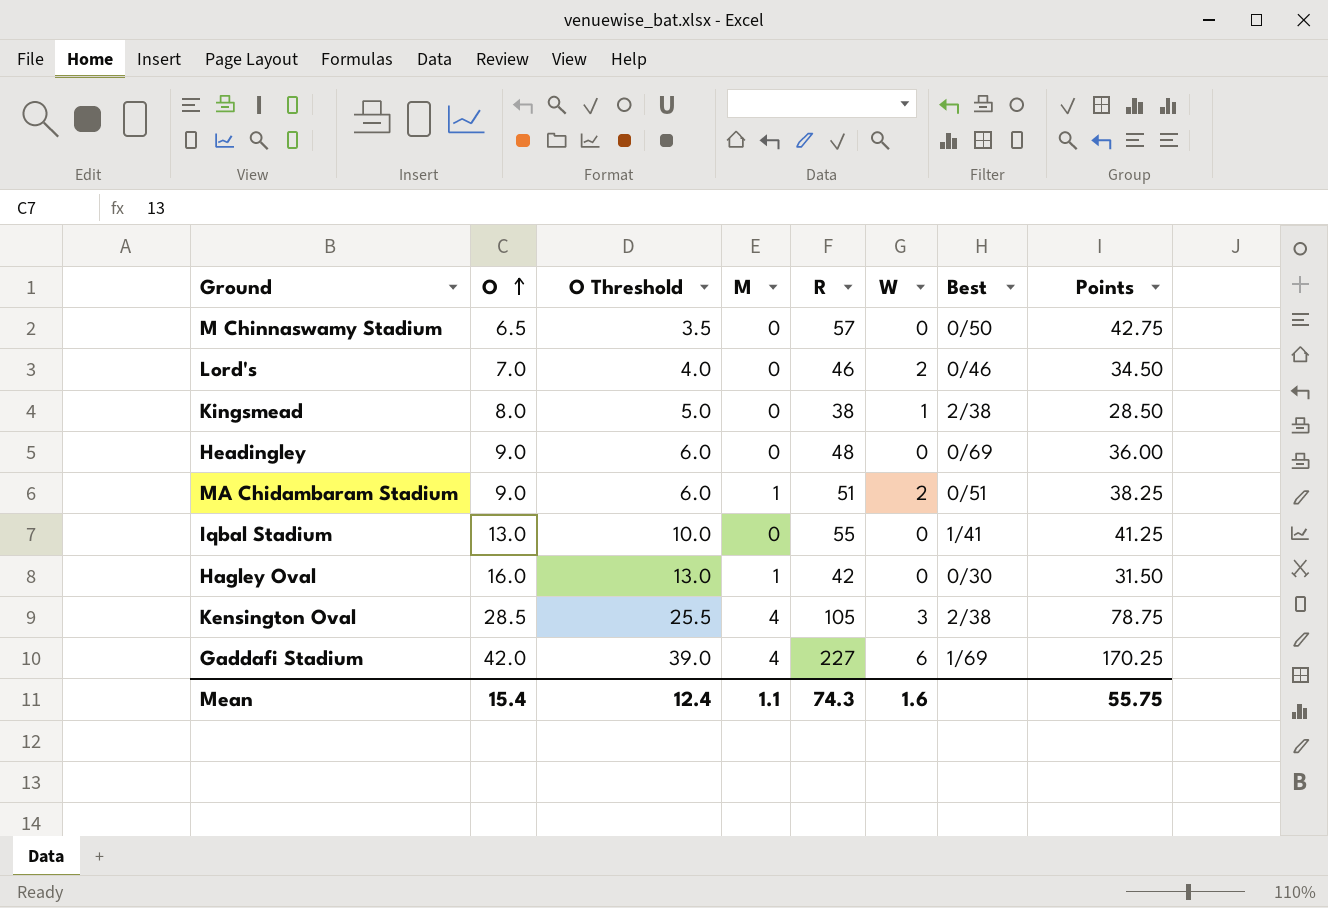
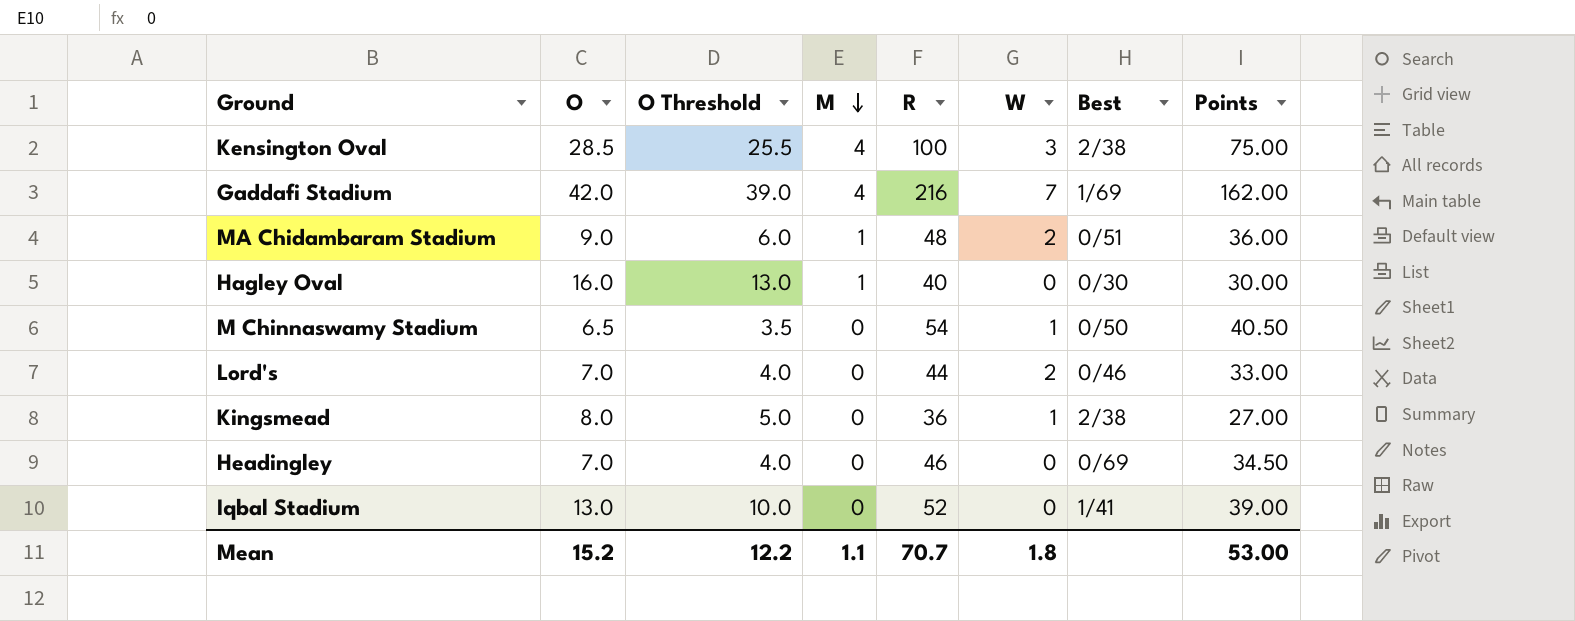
row order: O ascending -> M descending
Kensington Oval | R: 105 -> 100
Kensington Oval | Points: 78.75 -> 75.00
Gaddafi Stadium | R: 227 -> 216
Gaddafi Stadium | W: 6 -> 7
Gaddafi Stadium | Points: 170.25 -> 162.00
MA Chidambaram Stadium | R: 51 -> 48
MA Chidambaram Stadium | Points: 38.25 -> 36.00
Hagley Oval | R: 42 -> 40
Hagley Oval | Points: 31.50 -> 30.00
M Chinnaswamy Stadium | R: 57 -> 54
M Chinnaswamy Stadium | W: 0 -> 1
M Chinnaswamy Stadium | Points: 42.75 -> 40.50
Lord's | R: 46 -> 44
Lord's | Points: 34.50 -> 33.00
Kingsmead | R: 38 -> 36
Kingsmead | Points: 28.50 -> 27.00
Headingley | O: 9.0 -> 7.0
Headingley | O Threshold: 6.0 -> 4.0
Headingley | R: 48 -> 46
Headingley | Points: 36.00 -> 34.50
Iqbal Stadium | R: 55 -> 52
Iqbal Stadium | Points: 41.25 -> 39.00
Mean | O: 15.4 -> 15.2
Mean | O Threshold: 12.4 -> 12.2
Mean | R: 74.3 -> 70.7
Mean | W: 1.6 -> 1.8
Mean | Points: 55.75 -> 53.00

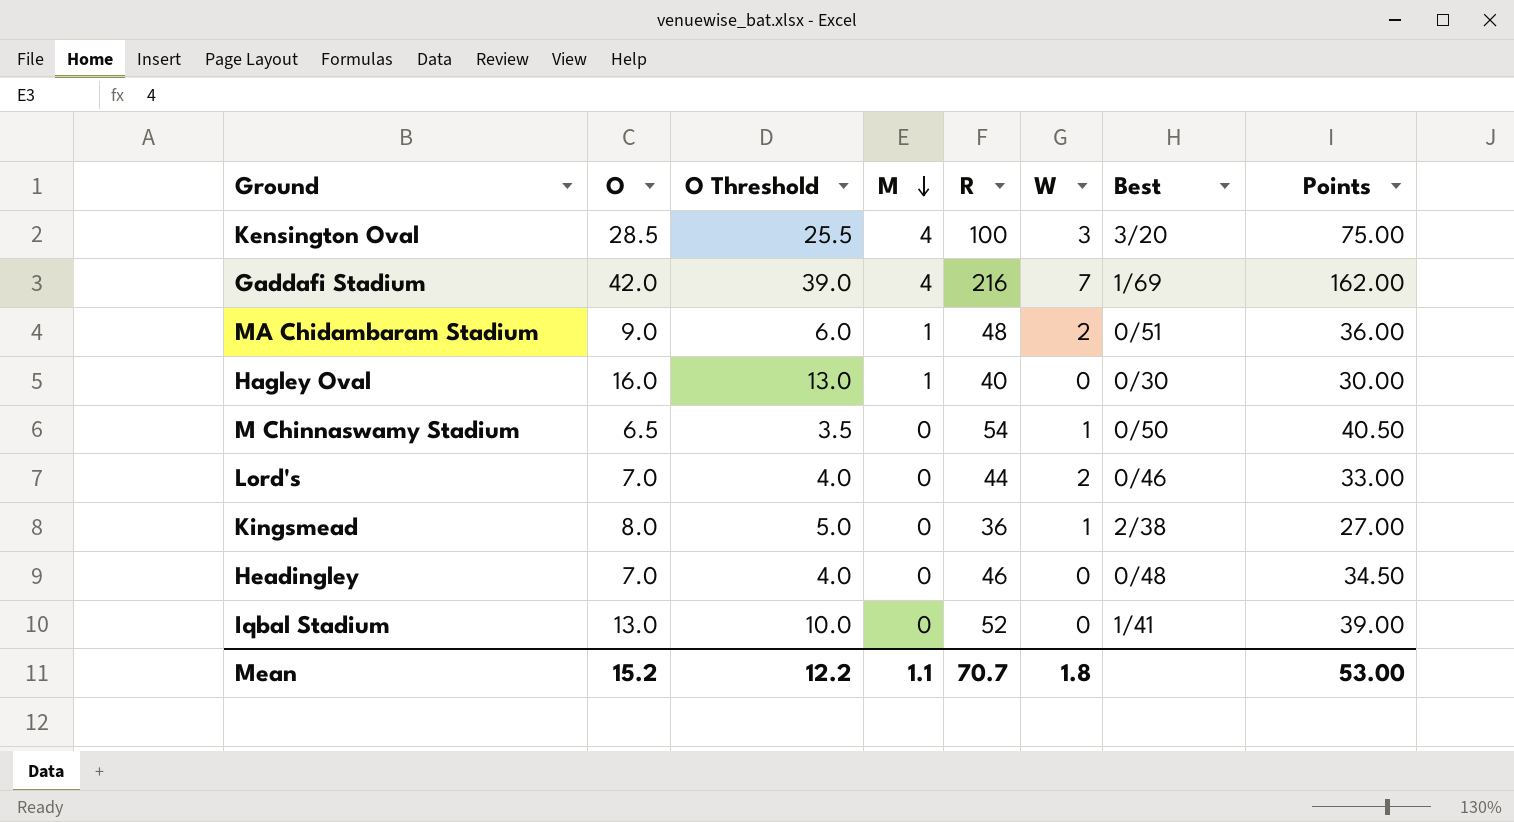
Kensington Oval | Best: 2/38 -> 3/20
Headingley | Best: 0/69 -> 0/48

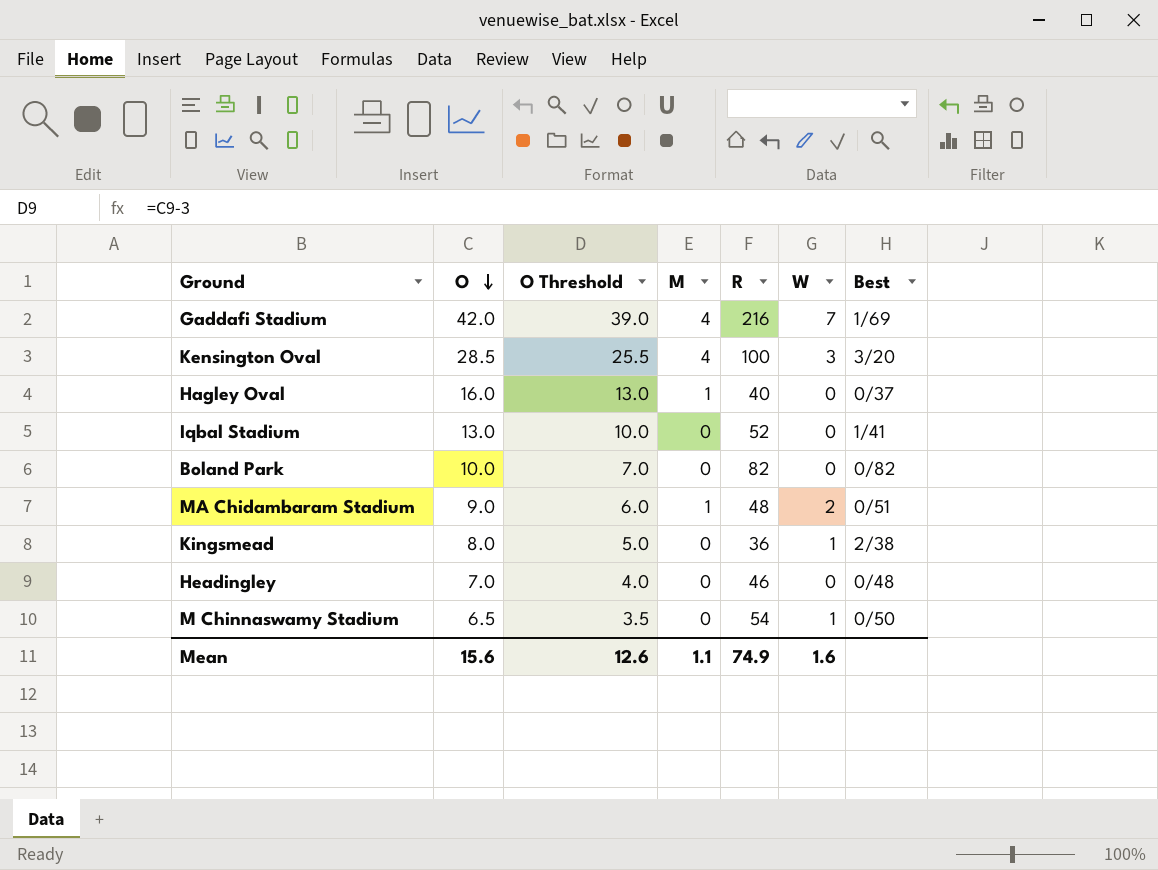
row order: M descending -> O descending
column Points | formula: [R] * 0.75 -> none
row Lord's: 7.0 | 4.0 | 0 | 44 | 2 | 0/46 | 33.00 -> none
Hagley Oval | Best: 0/30 -> 0/37
row Boland Park: none -> 10.0 | 7.0 | 0 | 82 | 0 | 0/82
Mean | O: 15.2 -> 15.6
Mean | O Threshold: 12.2 -> 12.6
Mean | R: 70.7 -> 74.9
Mean | W: 1.8 -> 1.6

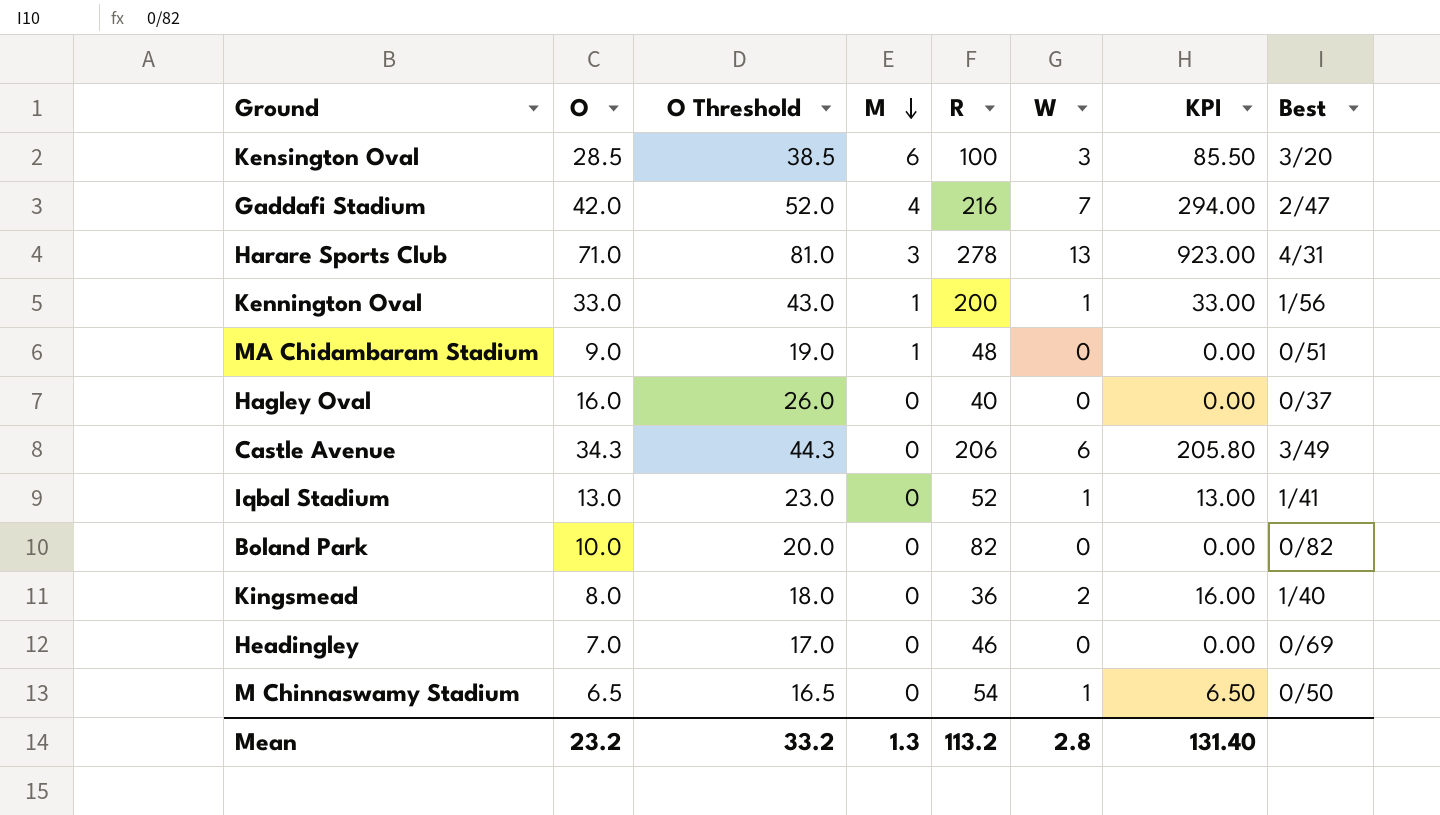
row order: O descending -> M descending
column O Threshold | formula: [O] - 3 -> [O] + 10
column KPI | formula: none -> [O] * [W]
Kensington Oval | M: 4 -> 6
Gaddafi Stadium | Best: 1/69 -> 2/47
row Harare Sports Club: none -> 71.0 | 81.0 | 3 | 278 | 13 | 923.00 | 4/31
row Kennington Oval: none -> 33.0 | 43.0 | 1 | 200 | 1 | 33.00 | 1/56
MA Chidambaram Stadium | W: 2 -> 0
Hagley Oval | M: 1 -> 0
row Castle Avenue: none -> 34.3 | 44.3 | 0 | 206 | 6 | 205.80 | 3/49
Iqbal Stadium | W: 0 -> 1
Kingsmead | W: 1 -> 2
Kingsmead | Best: 2/38 -> 1/40
Headingley | Best: 0/48 -> 0/69
Mean | O: 15.6 -> 23.2
Mean | O Threshold: 12.6 -> 33.2
Mean | M: 1.1 -> 1.3
Mean | R: 74.9 -> 113.2
Mean | W: 1.6 -> 2.8

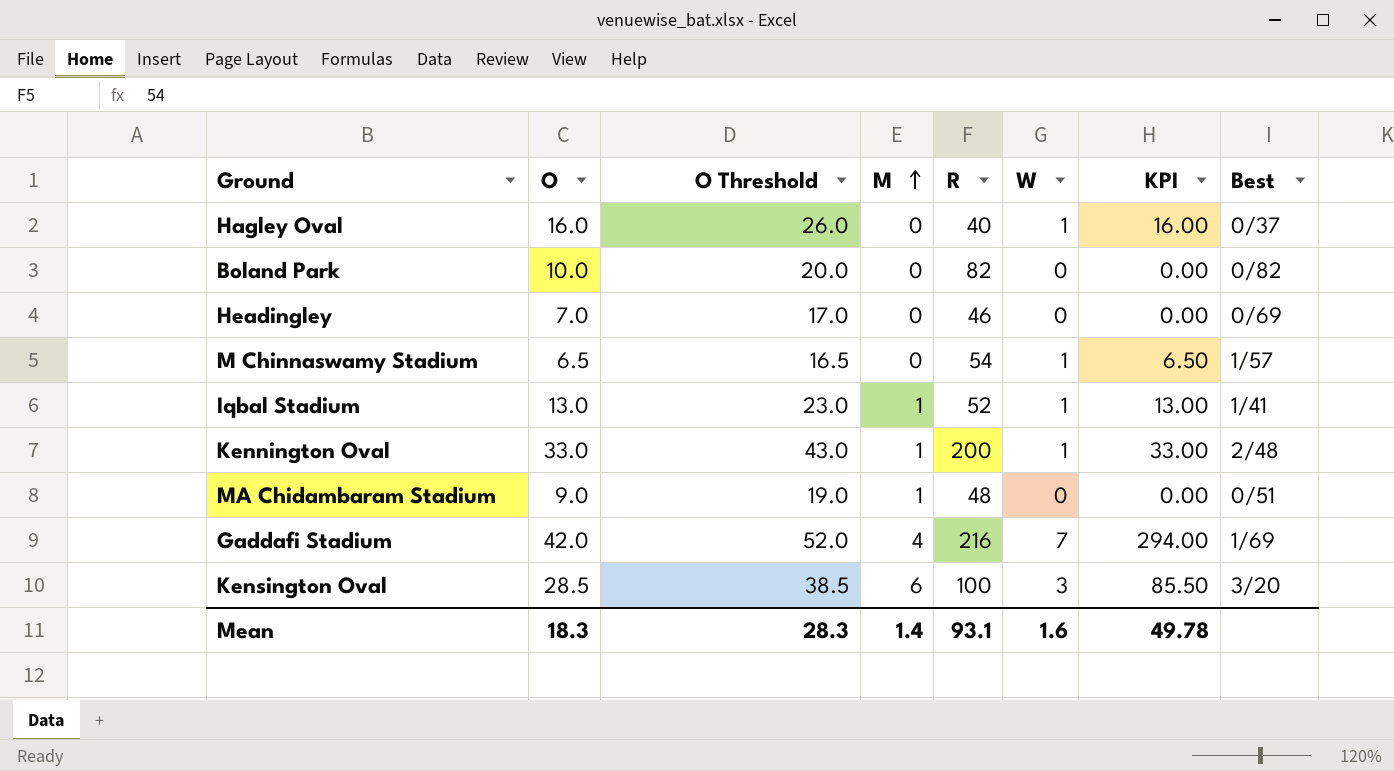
row order: M descending -> M ascending
row Harare Sports Club: 71.0 | 81.0 | 3 | 278 | 13 | 923.00 | 4/31 -> none
row Castle Avenue: 34.3 | 44.3 | 0 | 206 | 6 | 205.80 | 3/49 -> none
row Kingsmead: 8.0 | 18.0 | 0 | 36 | 2 | 16.00 | 1/40 -> none
Hagley Oval | W: 0 -> 1
Hagley Oval | KPI: 0.00 -> 16.00
M Chinnaswamy Stadium | Best: 0/50 -> 1/57
Iqbal Stadium | M: 0 -> 1
Kennington Oval | Best: 1/56 -> 2/48
Gaddafi Stadium | Best: 2/47 -> 1/69
Mean | O: 23.2 -> 18.3
Mean | O Threshold: 33.2 -> 28.3
Mean | M: 1.3 -> 1.4
Mean | R: 113.2 -> 93.1
Mean | W: 2.8 -> 1.6
Mean | KPI: 131.40 -> 49.78

